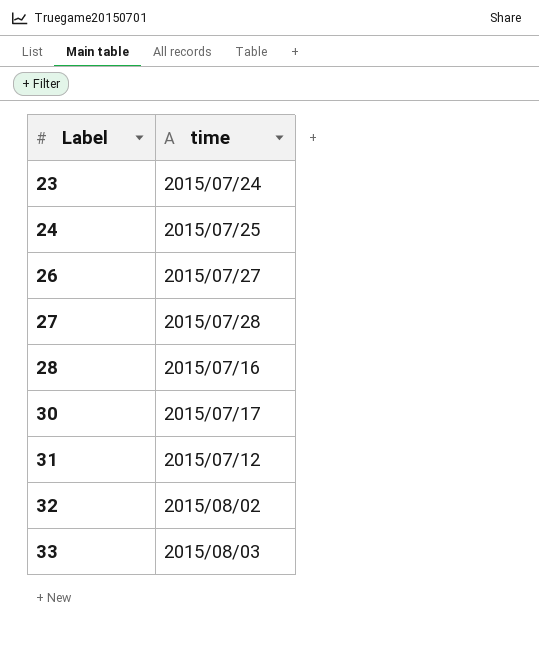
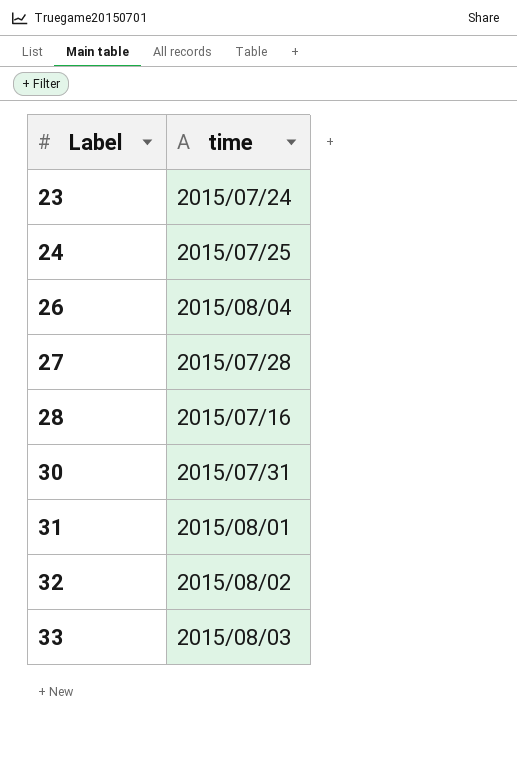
26 | time: 2015/07/27 -> 2015/08/04
30 | time: 2015/07/17 -> 2015/07/31
31 | time: 2015/07/12 -> 2015/08/01

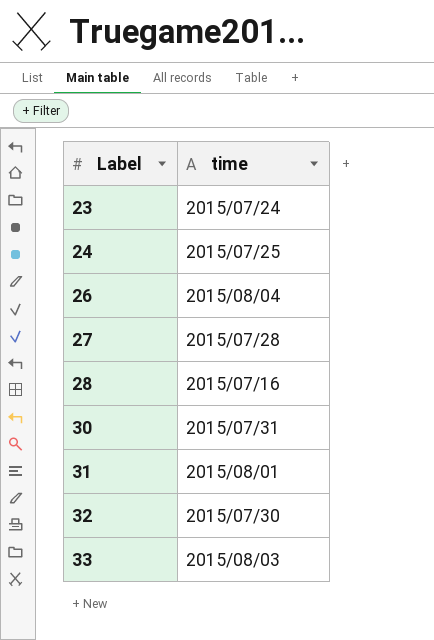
32 | time: 2015/08/02 -> 2015/07/30

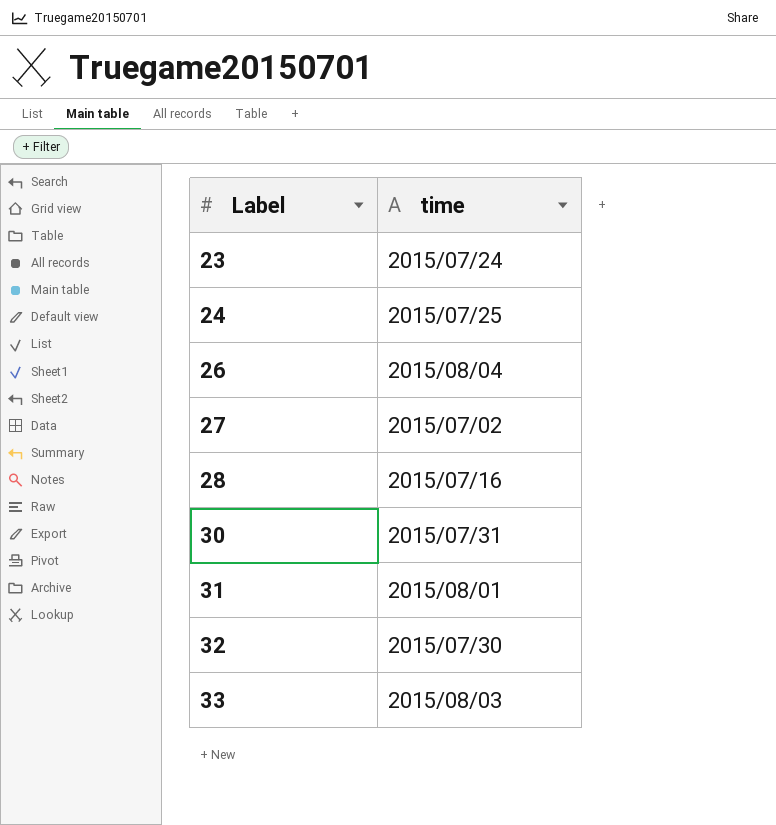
27 | time: 2015/07/28 -> 2015/07/02

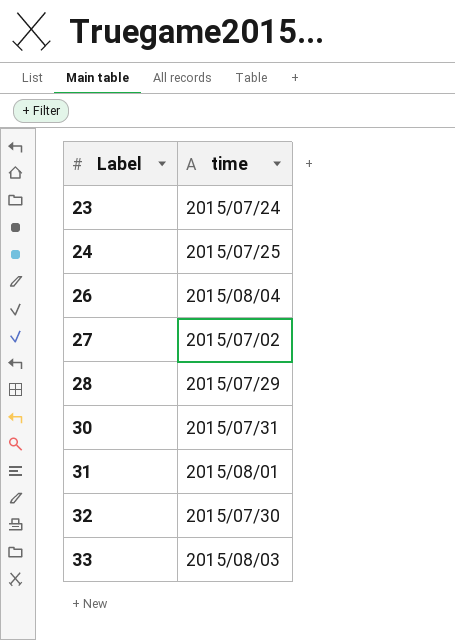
28 | time: 2015/07/16 -> 2015/07/29

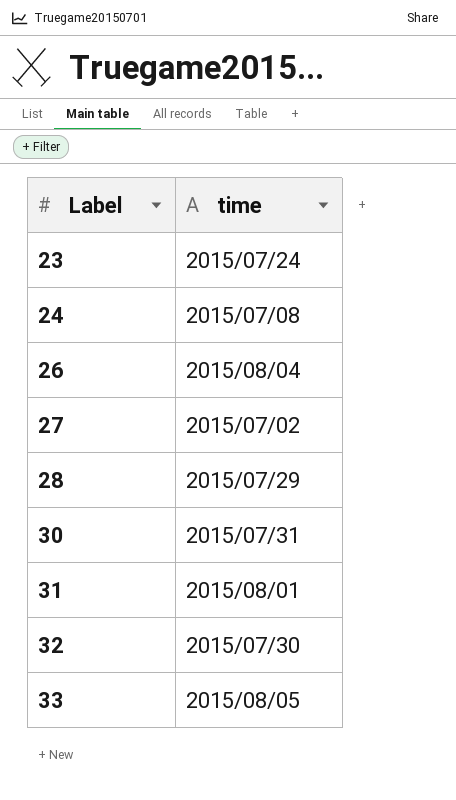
24 | time: 2015/07/25 -> 2015/07/08
33 | time: 2015/08/03 -> 2015/08/05

